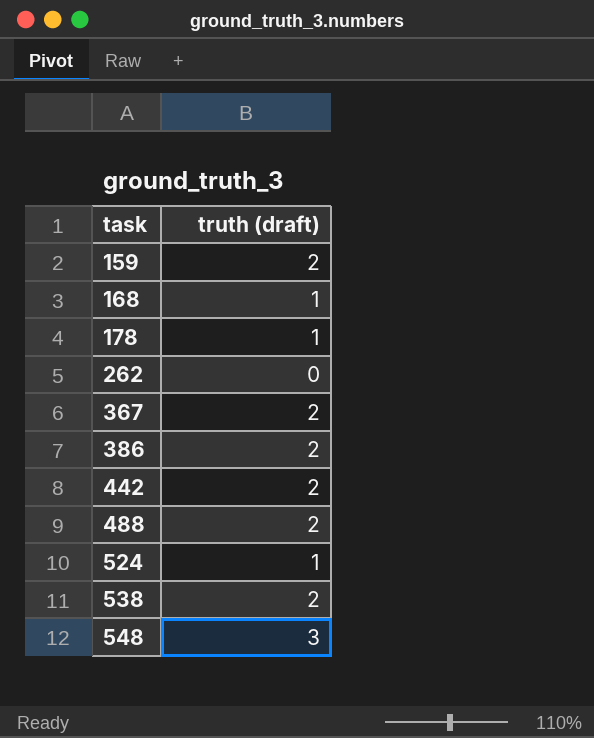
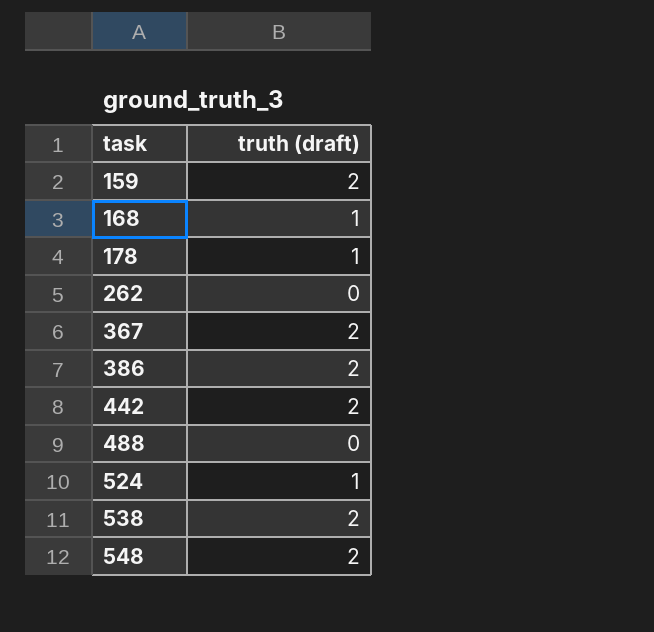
488 | truth (draft): 2 -> 0
548 | truth (draft): 3 -> 2

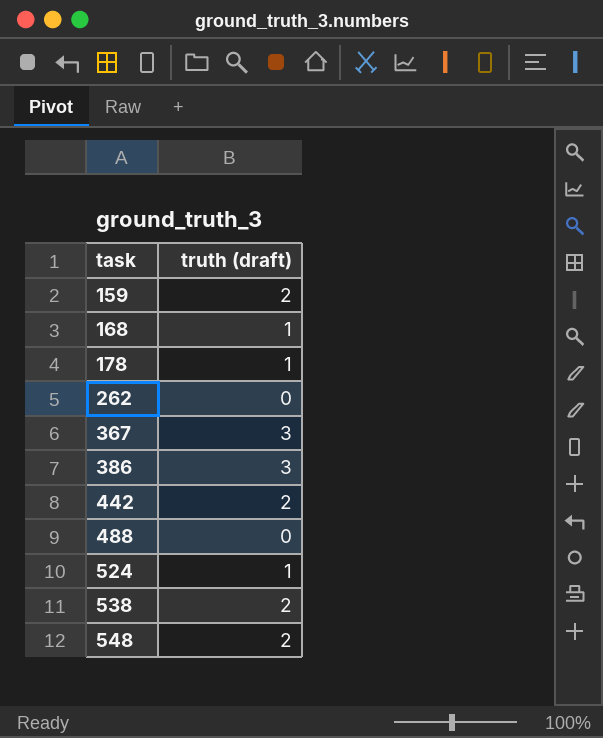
367 | truth (draft): 2 -> 3
386 | truth (draft): 2 -> 3

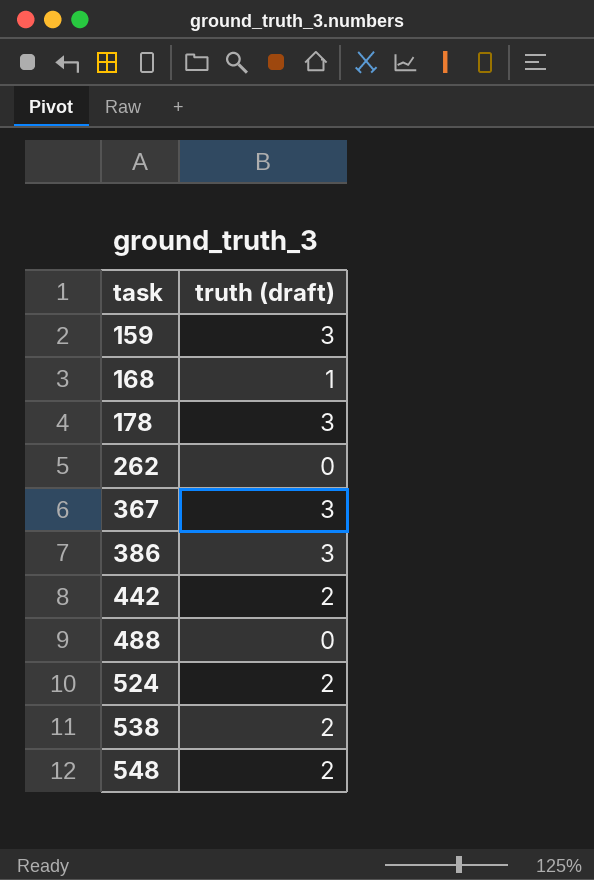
159 | truth (draft): 2 -> 3
178 | truth (draft): 1 -> 3
524 | truth (draft): 1 -> 2

